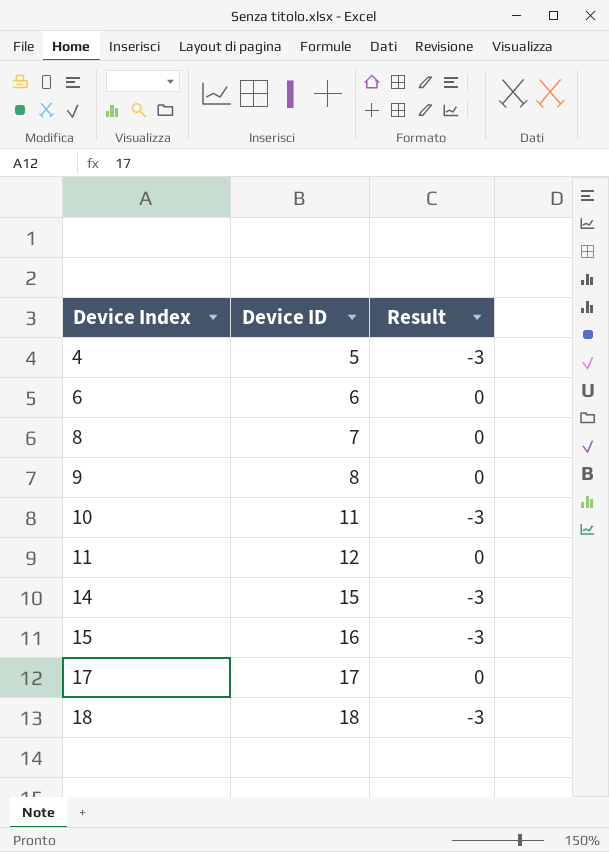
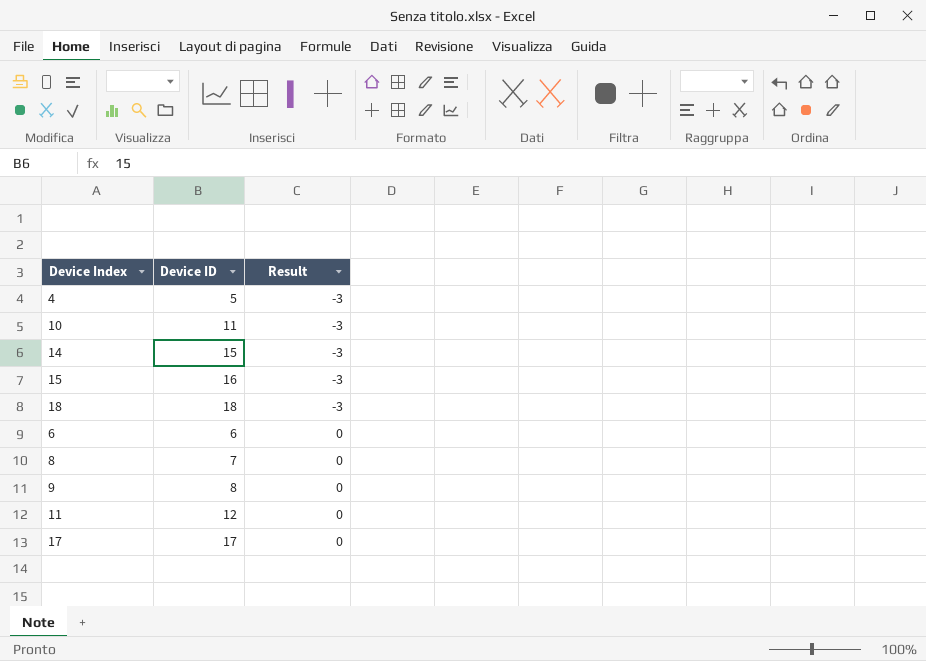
row order: Device Index ascending -> Result ascending

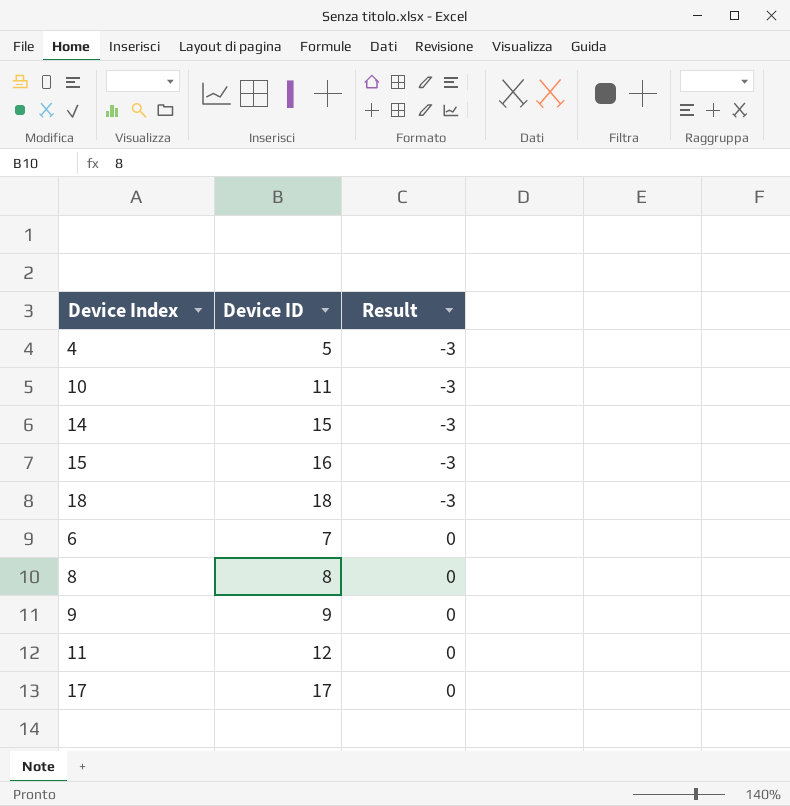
6 | Device ID: 6 -> 7
8 | Device ID: 7 -> 8
9 | Device ID: 8 -> 9

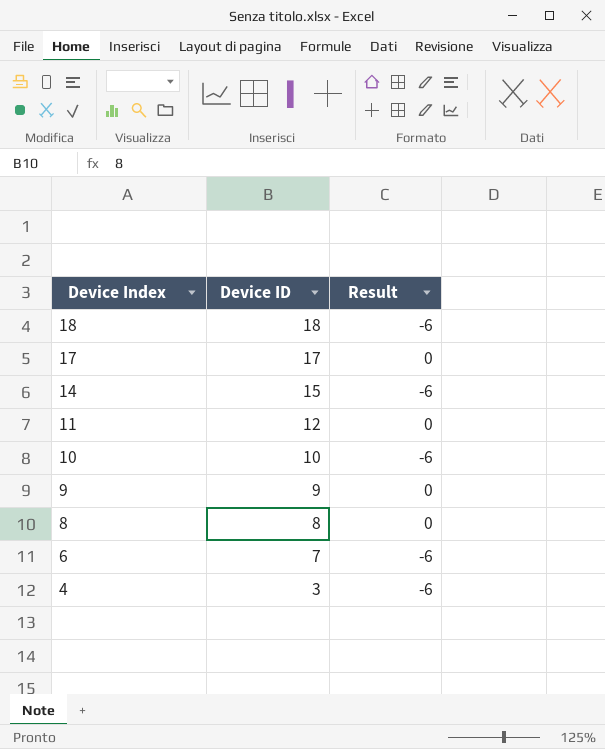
row order: Result ascending -> Device Index descending
row 15: 16 | -3 -> none
18 | Result: -3 -> -6
14 | Result: -3 -> -6
10 | Device ID: 11 -> 10
10 | Result: -3 -> -6
6 | Result: 0 -> -6
4 | Device ID: 5 -> 3
4 | Result: -3 -> -6

